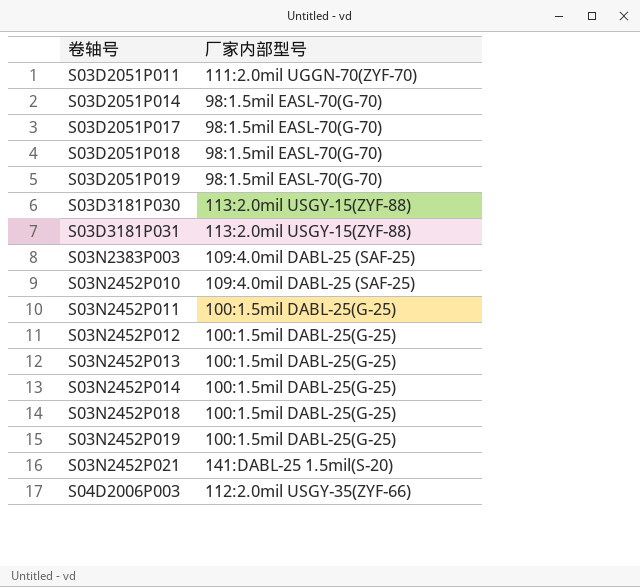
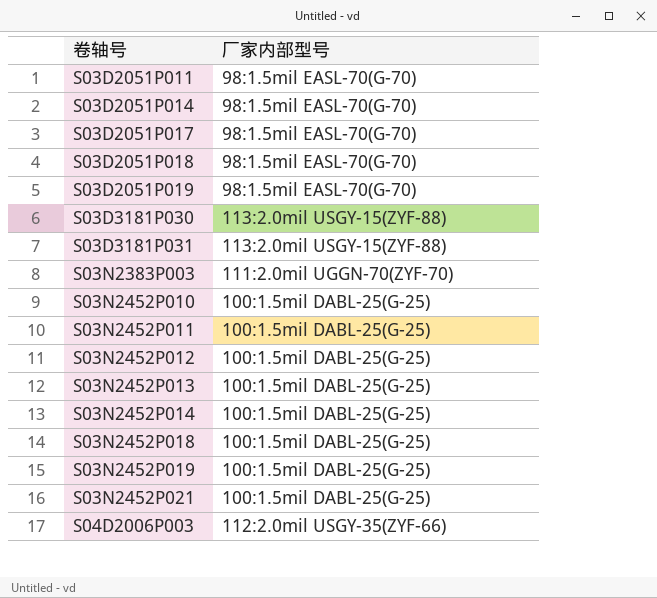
S03D2051P011 | 厂家内部型号: 111:2.0mil UGGN-70(ZYF-70) -> 98:1.5mil EASL-70(G-70)
S03N2383P003 | 厂家内部型号: 109:4.0mil DABL-25 (SAF-25) -> 111:2.0mil UGGN-70(ZYF-70)
S03N2452P010 | 厂家内部型号: 109:4.0mil DABL-25 (SAF-25) -> 100:1.5mil DABL-25(G-25)
S03N2452P021 | 厂家内部型号: 141:DABL-25 1.5mil(S-20) -> 100:1.5mil DABL-25(G-25)

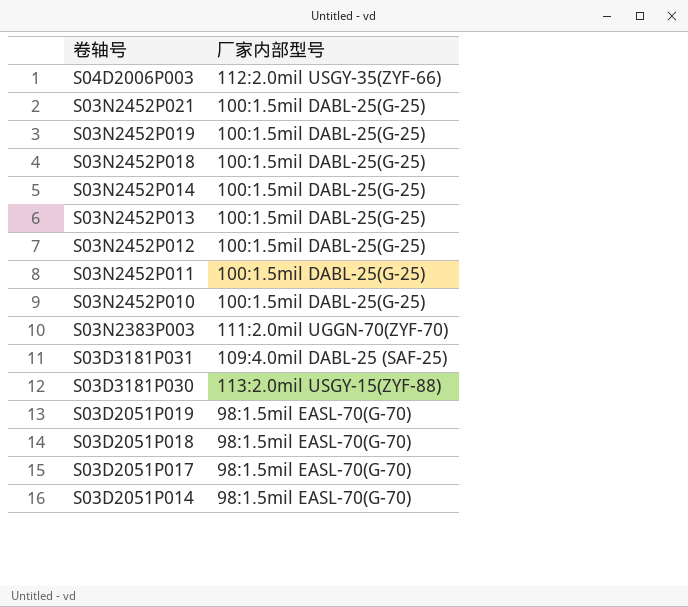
row order: 卷轴号 ascending -> 卷轴号 descending
row S03D2051P011: 98:1.5mil EASL-70(G-70) -> none
S03D3181P031 | 厂家内部型号: 113:2.0mil USGY-15(ZYF-88) -> 109:4.0mil DABL-25 (SAF-25)

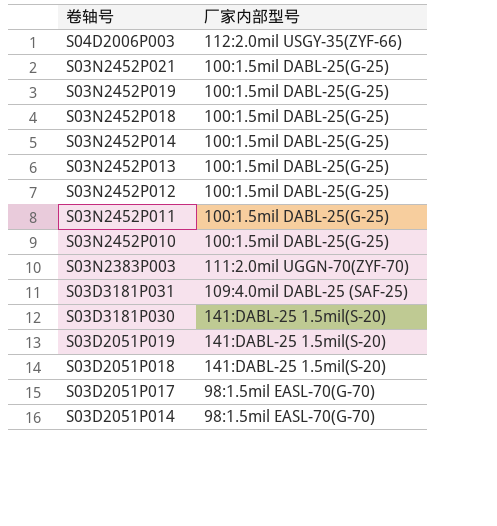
S03D3181P030 | 厂家内部型号: 113:2.0mil USGY-15(ZYF-88) -> 141:DABL-25 1.5mil(S-20)
S03D2051P019 | 厂家内部型号: 98:1.5mil EASL-70(G-70) -> 141:DABL-25 1.5mil(S-20)
S03D2051P018 | 厂家内部型号: 98:1.5mil EASL-70(G-70) -> 141:DABL-25 1.5mil(S-20)

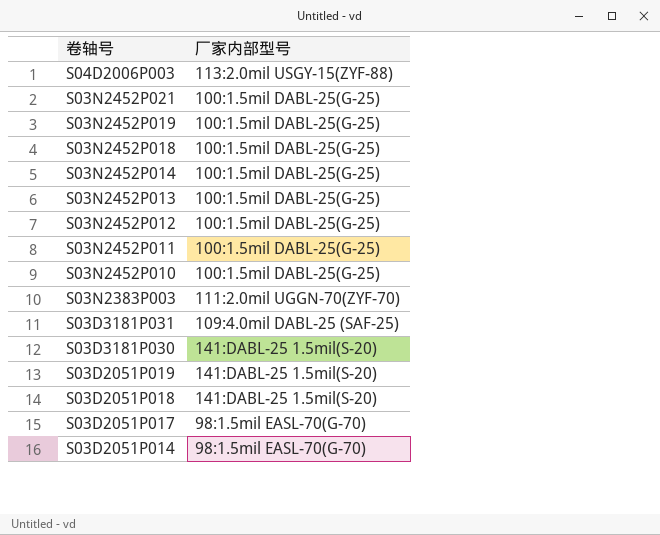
S04D2006P003 | 厂家内部型号: 112:2.0mil USGY-35(ZYF-66) -> 113:2.0mil USGY-15(ZYF-88)

